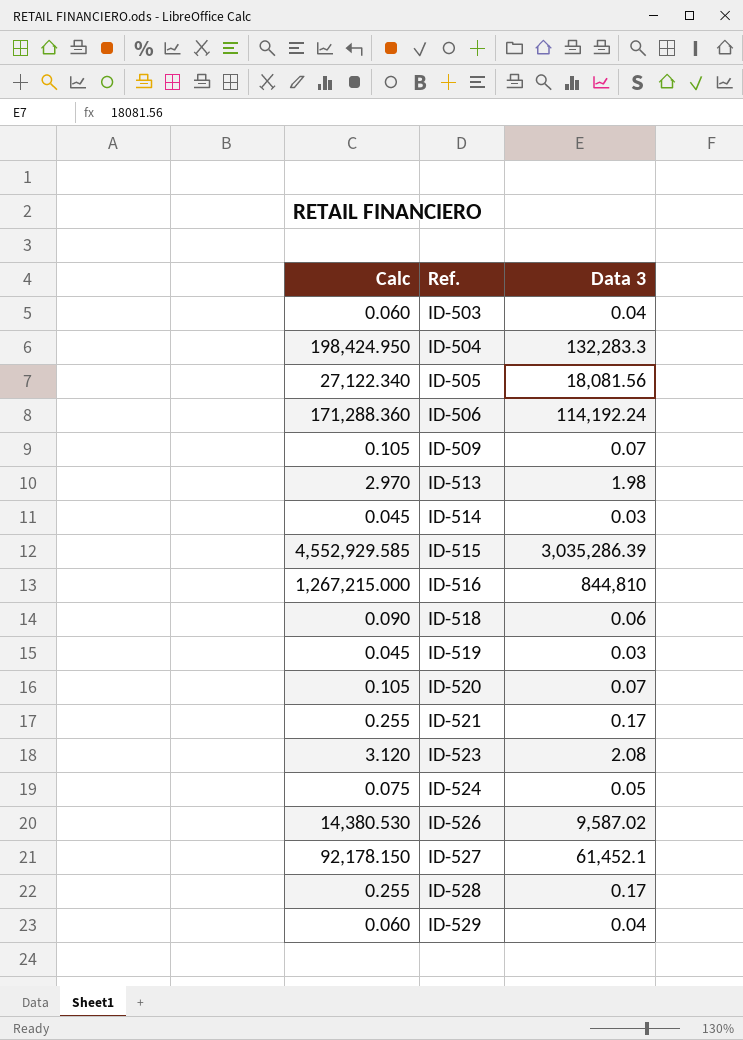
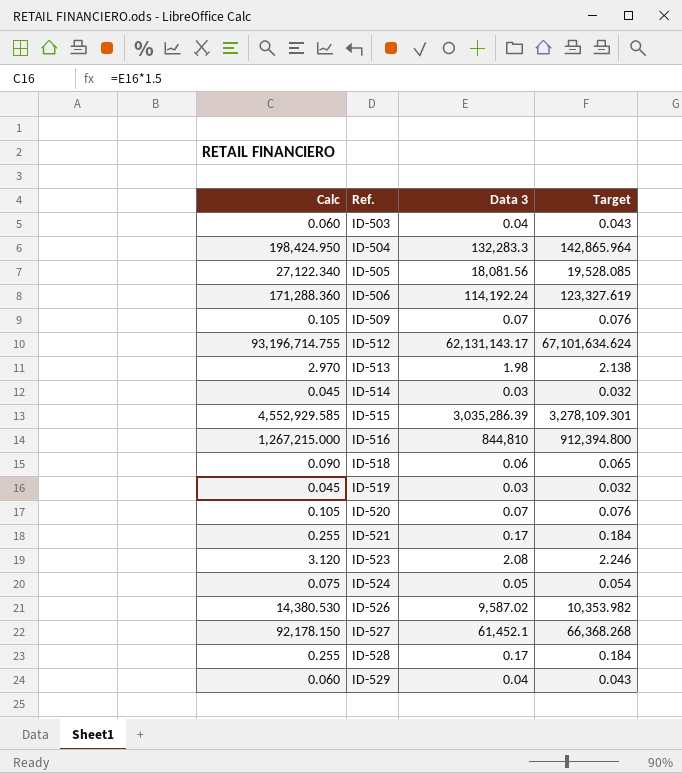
column Target | formula: none -> [Data 3] * 1.08
row ID-512: none -> 93,196,714.755 | 62,131,143.17 | 67,101,634.624

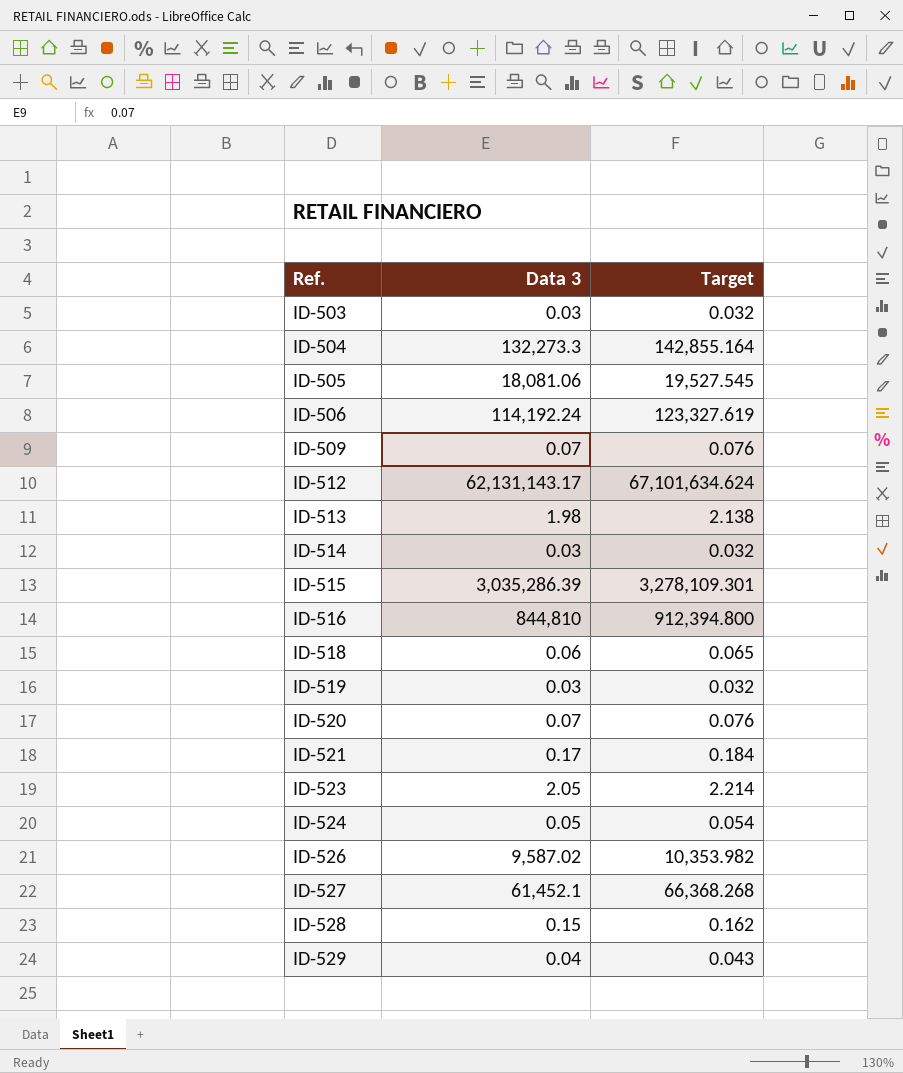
column Calc | formula: [Data 3] * 1.5 -> none
ID-503 | Data 3: 0.04 -> 0.03
ID-503 | Target: 0.043 -> 0.032
ID-504 | Data 3: 132,283.3 -> 132,273.3
ID-504 | Target: 142,865.964 -> 142,855.164
ID-505 | Data 3: 18,081.56 -> 18,081.06
ID-505 | Target: 19,528.085 -> 19,527.545
ID-523 | Data 3: 2.08 -> 2.05
ID-523 | Target: 2.246 -> 2.214
ID-528 | Data 3: 0.17 -> 0.15
ID-528 | Target: 0.184 -> 0.162

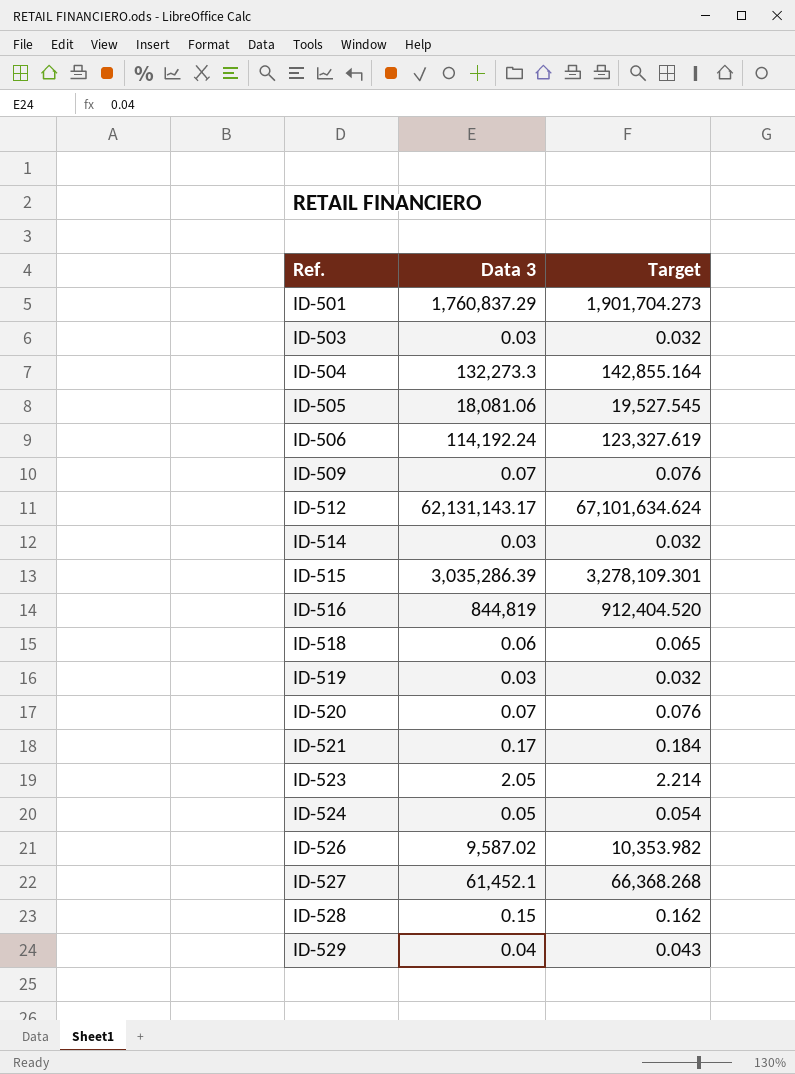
row ID-513: 1.98 | 2.138 -> none
row ID-501: none -> 1,760,837.29 | 1,901,704.273
ID-516 | Data 3: 844,810 -> 844,819
ID-516 | Target: 912,394.800 -> 912,404.520

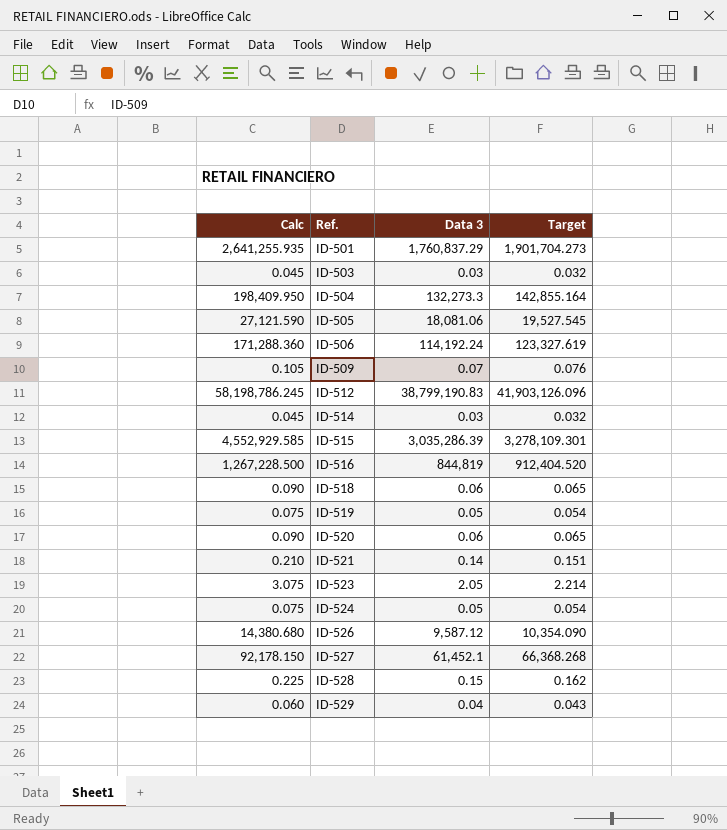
column Calc | formula: none -> [Data 3] * 1.5
ID-512 | Data 3: 62,131,143.17 -> 38,799,190.83
ID-512 | Target: 67,101,634.624 -> 41,903,126.096
ID-519 | Data 3: 0.03 -> 0.05
ID-519 | Target: 0.032 -> 0.054
ID-520 | Data 3: 0.07 -> 0.06
ID-520 | Target: 0.076 -> 0.065
ID-521 | Data 3: 0.17 -> 0.14
ID-521 | Target: 0.184 -> 0.151
ID-526 | Data 3: 9,587.02 -> 9,587.12
ID-526 | Target: 10,353.982 -> 10,354.090

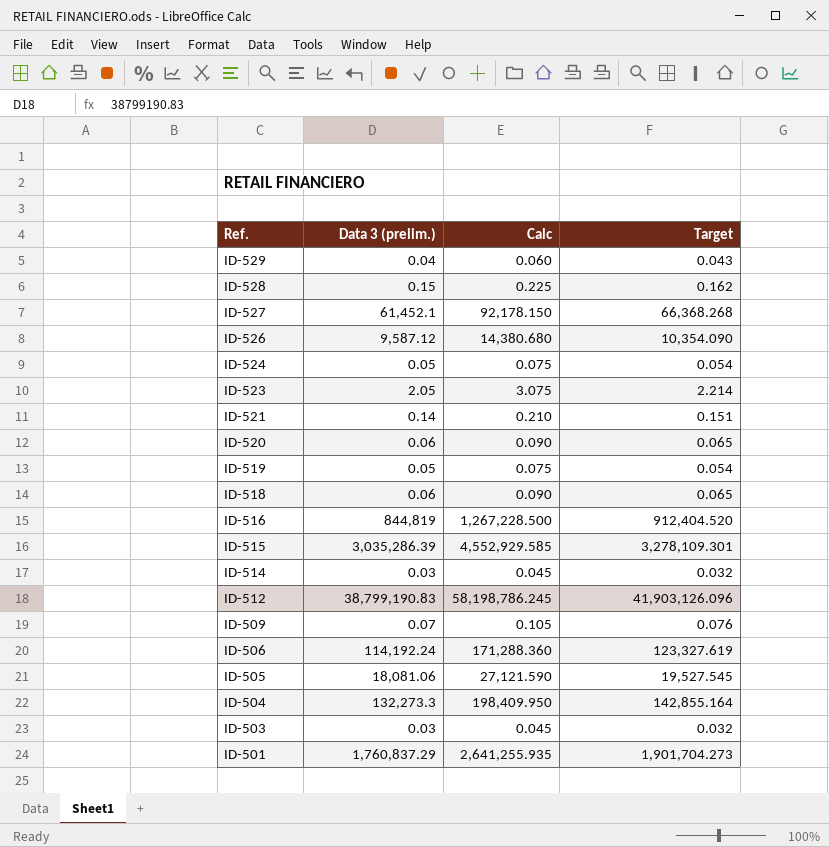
row order: Ref. ascending -> Ref. descending
column name: Data 3 -> Data 3 (prelim.)
column Calc | position: 1 -> 3

